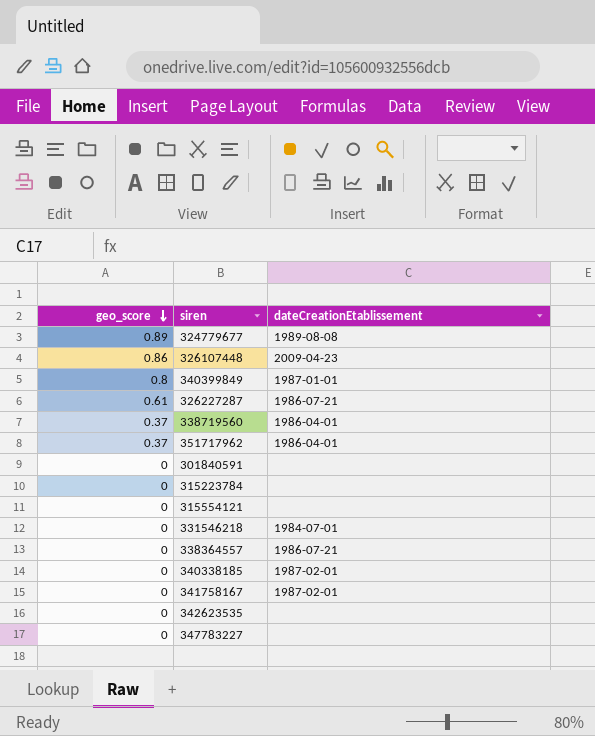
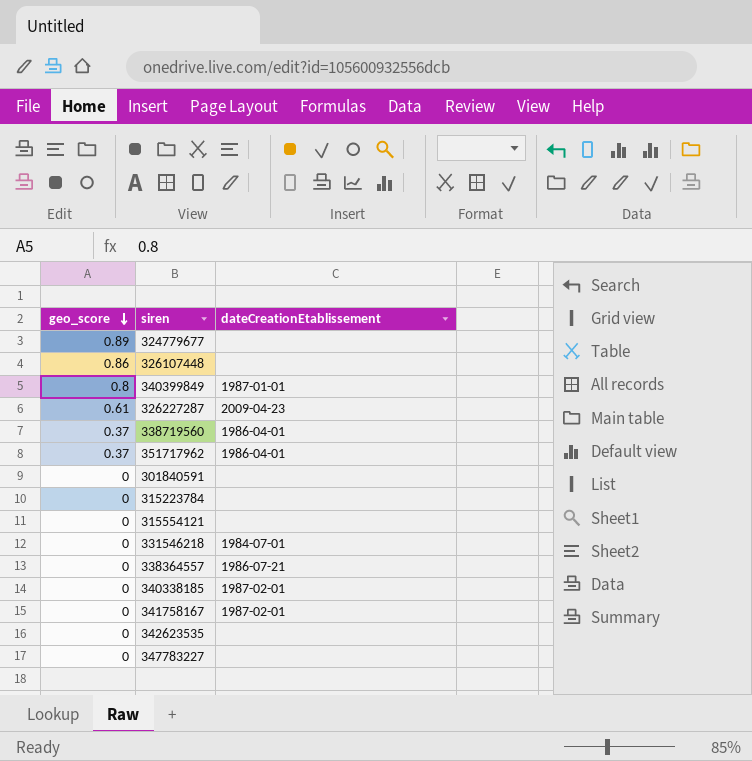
324779677 | dateCreationEtablissement: 1989-08-08 -> none
326107448 | dateCreationEtablissement: 2009-04-23 -> none
326227287 | dateCreationEtablissement: 1986-07-21 -> 2009-04-23

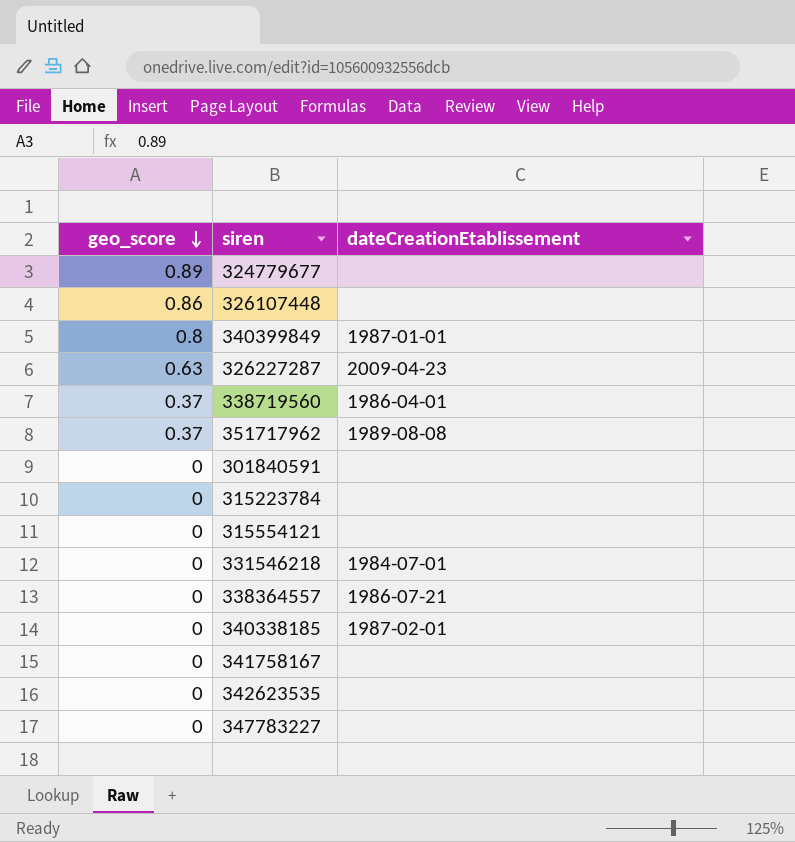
326227287 | geo_score: 0.61 -> 0.63
351717962 | dateCreationEtablissement: 1986-04-01 -> 1989-08-08
341758167 | dateCreationEtablissement: 1987-02-01 -> none

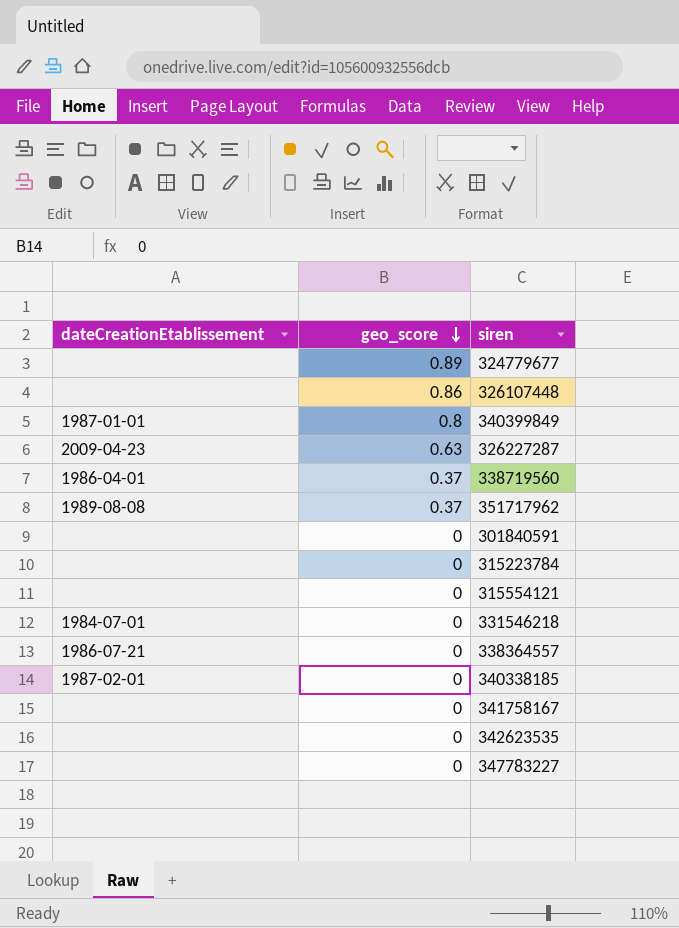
column dateCreationEtablissement | position: 3 -> 1

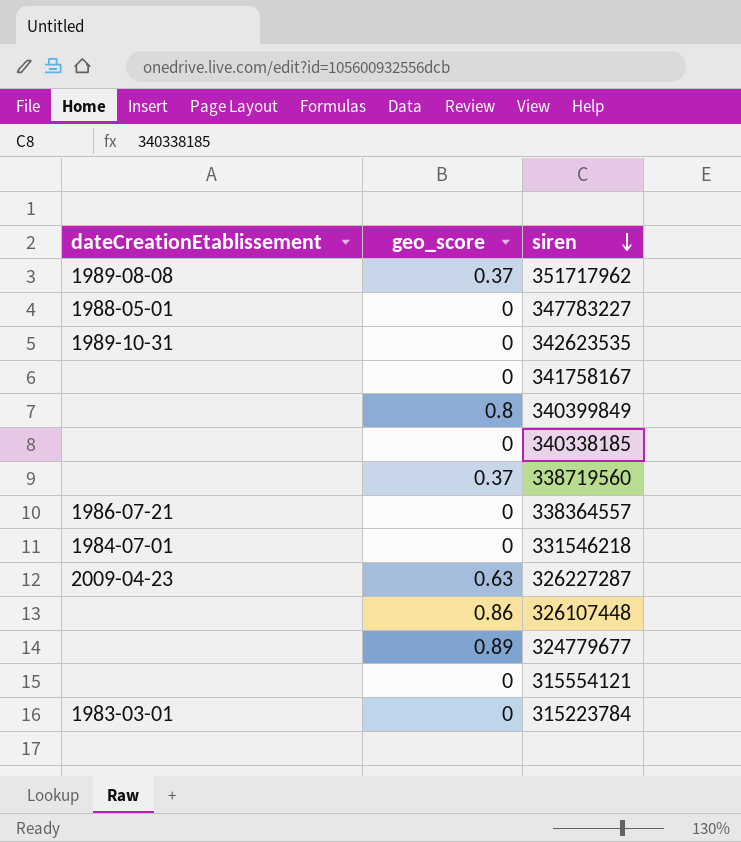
row order: geo_score descending -> siren descending
row 301840591: none | 0 -> none
347783227 | dateCreationEtablissement: none -> 1988-05-01
342623535 | dateCreationEtablissement: none -> 1989-10-31
340399849 | dateCreationEtablissement: 1987-01-01 -> none
340338185 | dateCreationEtablissement: 1987-02-01 -> none
338719560 | dateCreationEtablissement: 1986-04-01 -> none
315223784 | dateCreationEtablissement: none -> 1983-03-01

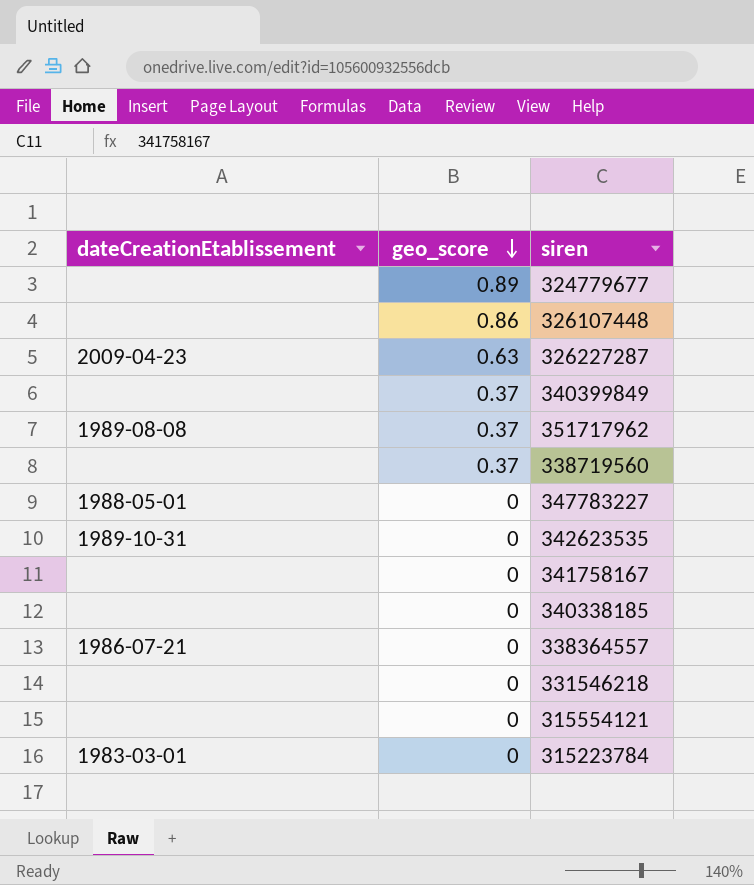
row order: siren descending -> geo_score descending
340399849 | geo_score: 0.8 -> 0.37
331546218 | dateCreationEtablissement: 1984-07-01 -> none

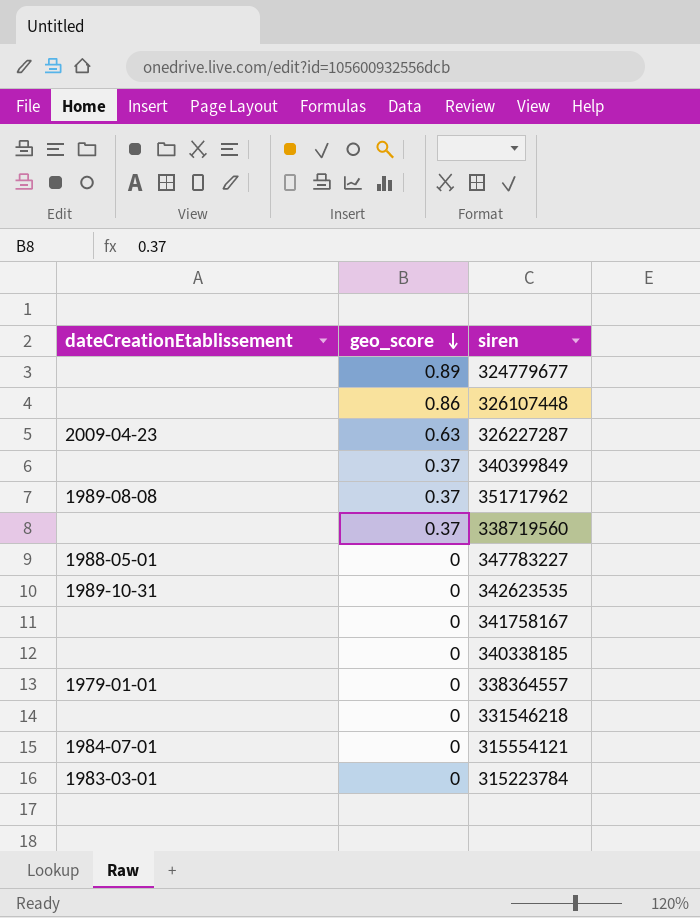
338364557 | dateCreationEtablissement: 1986-07-21 -> 1979-01-01
315554121 | dateCreationEtablissement: none -> 1984-07-01

